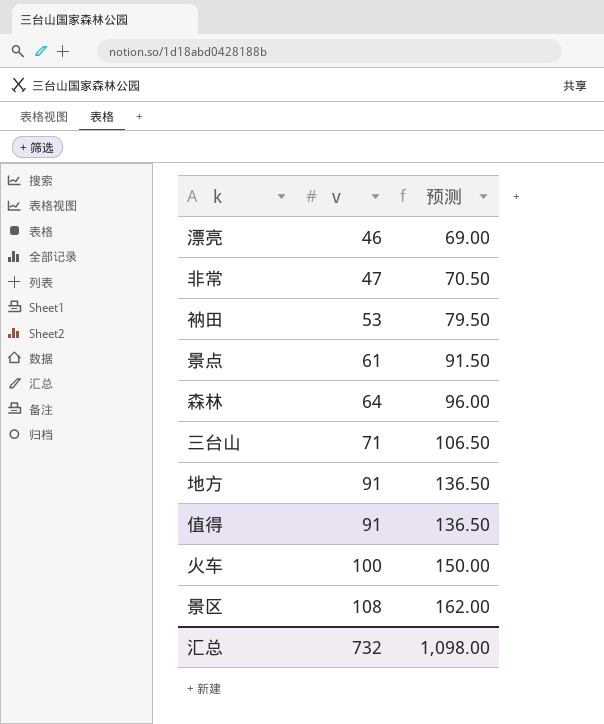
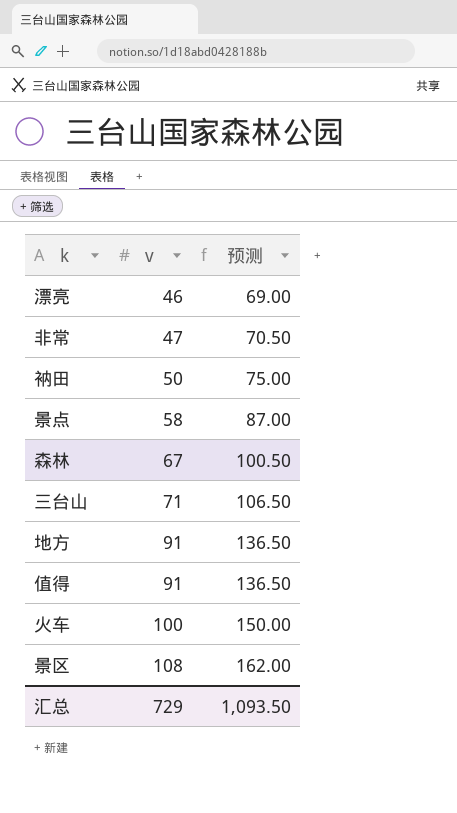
衲田 | v: 53 -> 50
衲田 | 预测: 79.50 -> 75.00
景点 | v: 61 -> 58
景点 | 预测: 91.50 -> 87.00
森林 | v: 64 -> 67
森林 | 预测: 96.00 -> 100.50
汇总 | v: 732 -> 729
汇总 | 预测: 1,098.00 -> 1,093.50

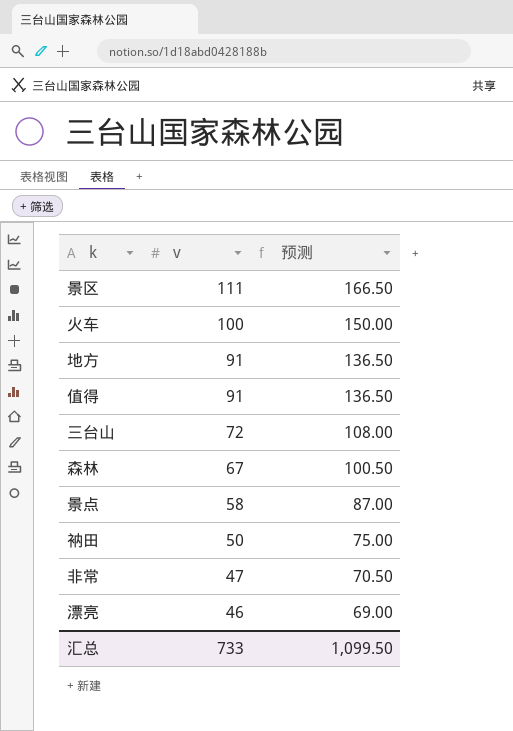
row order: v ascending -> v descending
景区 | v: 108 -> 111
景区 | 预测: 162.00 -> 166.50
三台山 | v: 71 -> 72
三台山 | 预测: 106.50 -> 108.00
汇总 | v: 729 -> 733
汇总 | 预测: 1,093.50 -> 1,099.50

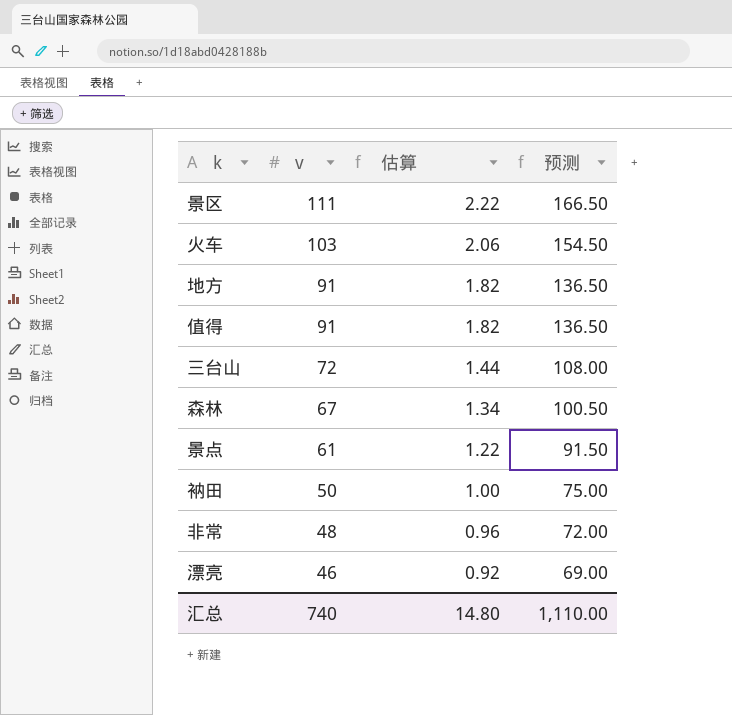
column 估算 | formula: none -> [v] * 0.02
火车 | v: 100 -> 103
火车 | 预测: 150.00 -> 154.50
景点 | v: 58 -> 61
景点 | 预测: 87.00 -> 91.50
非常 | v: 47 -> 48
非常 | 预测: 70.50 -> 72.00
汇总 | v: 733 -> 740
汇总 | 预测: 1,099.50 -> 1,110.00

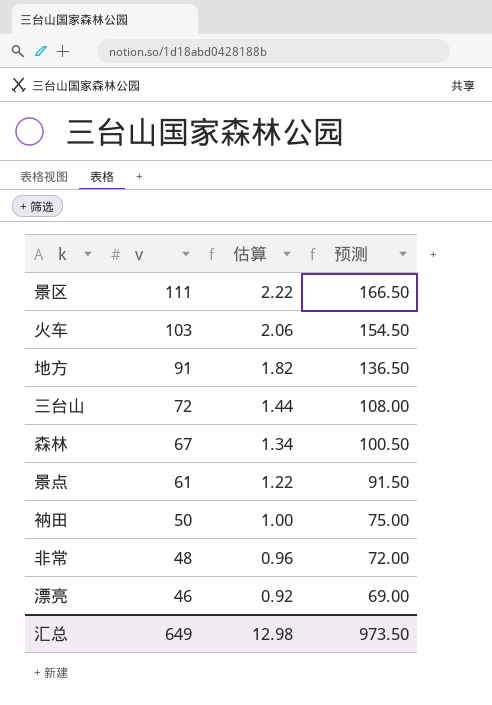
row 值得: 91 | 1.82 | 136.50 -> none
汇总 | v: 740 -> 649
汇总 | 估算: 14.80 -> 12.98
汇总 | 预测: 1,110.00 -> 973.50

